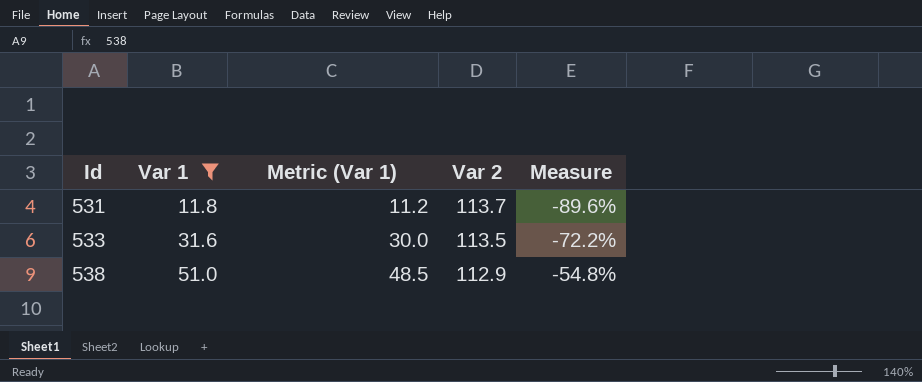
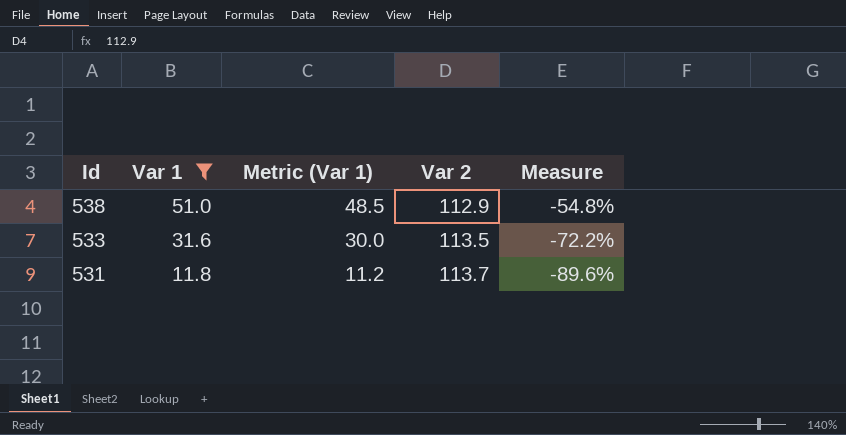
row order: Id ascending -> Id descending

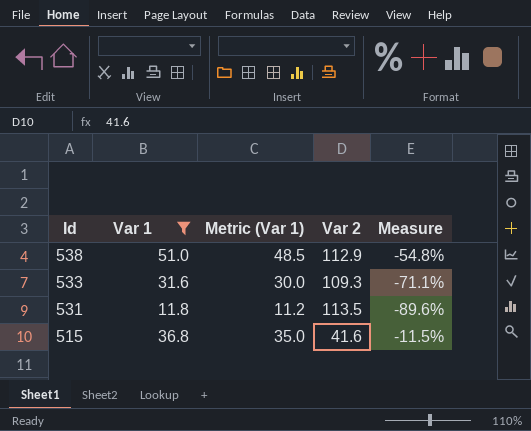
533 | Var 2: 113.5 -> 109.3
533 | Measure: -72.2% -> -71.1%
531 | Var 2: 113.7 -> 113.5
row 515: none -> 36.8 | 35.0 | 41.6 | -11.5%

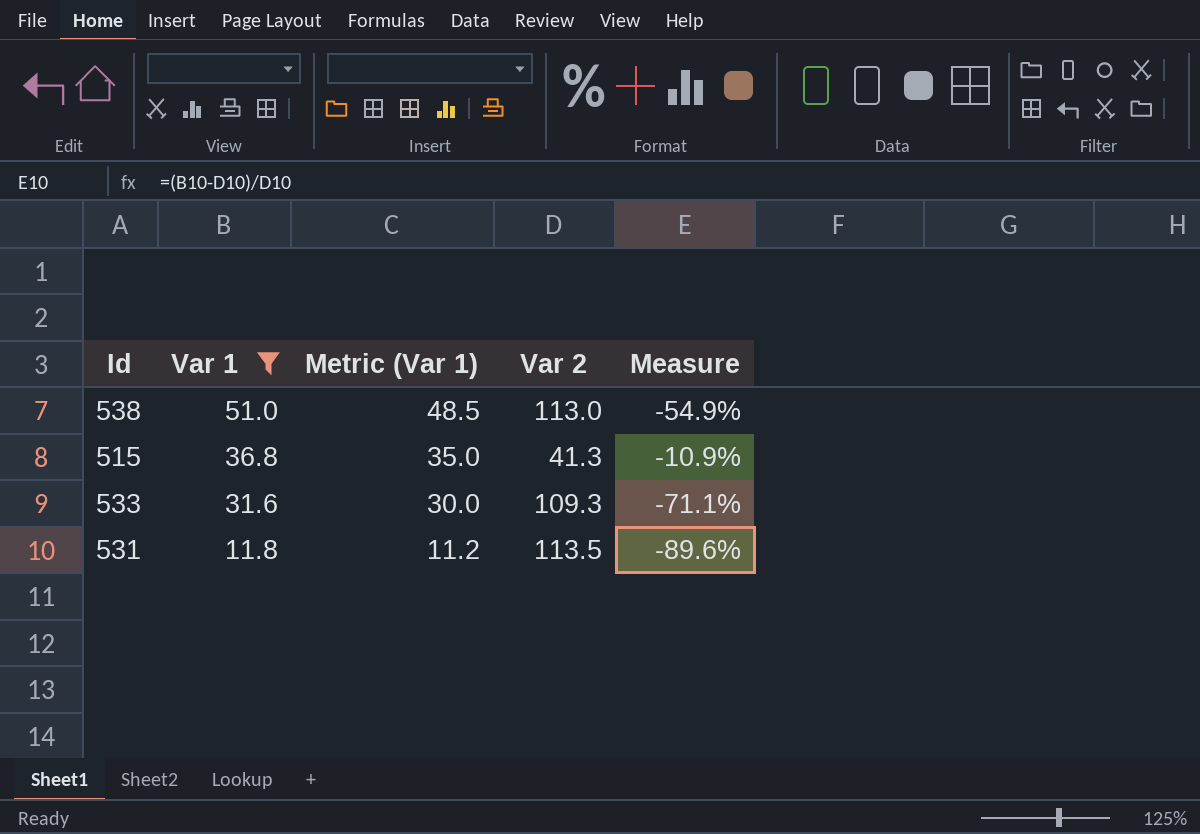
row order: Id descending -> Var 1 descending
538 | Var 2: 112.9 -> 113.0
538 | Measure: -54.8% -> -54.9%
515 | Var 2: 41.6 -> 41.3
515 | Measure: -11.5% -> -10.9%

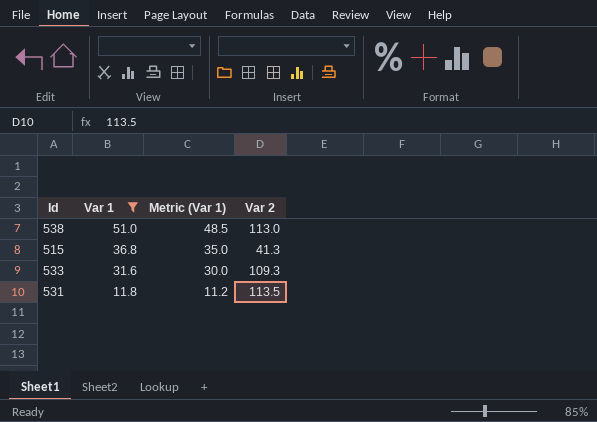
column Measure | formula: ([Var 1] - [Var 2]) / [Var 2] -> none

